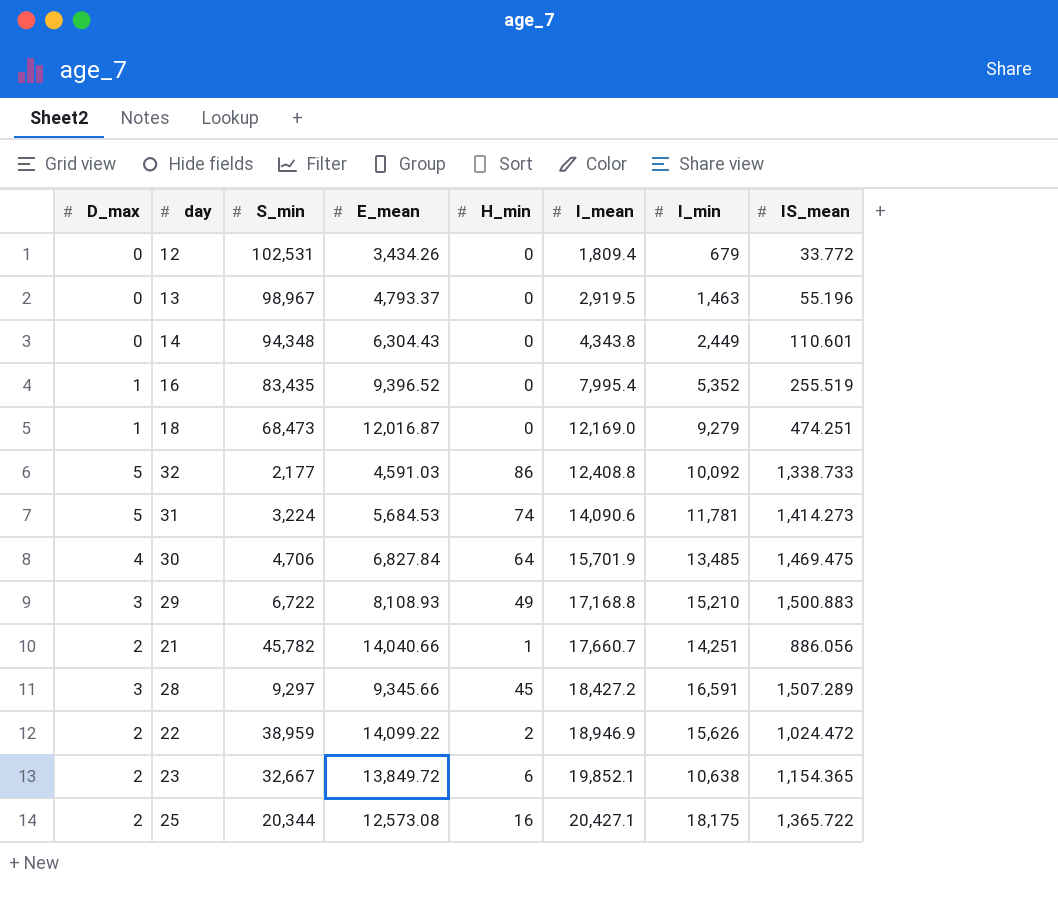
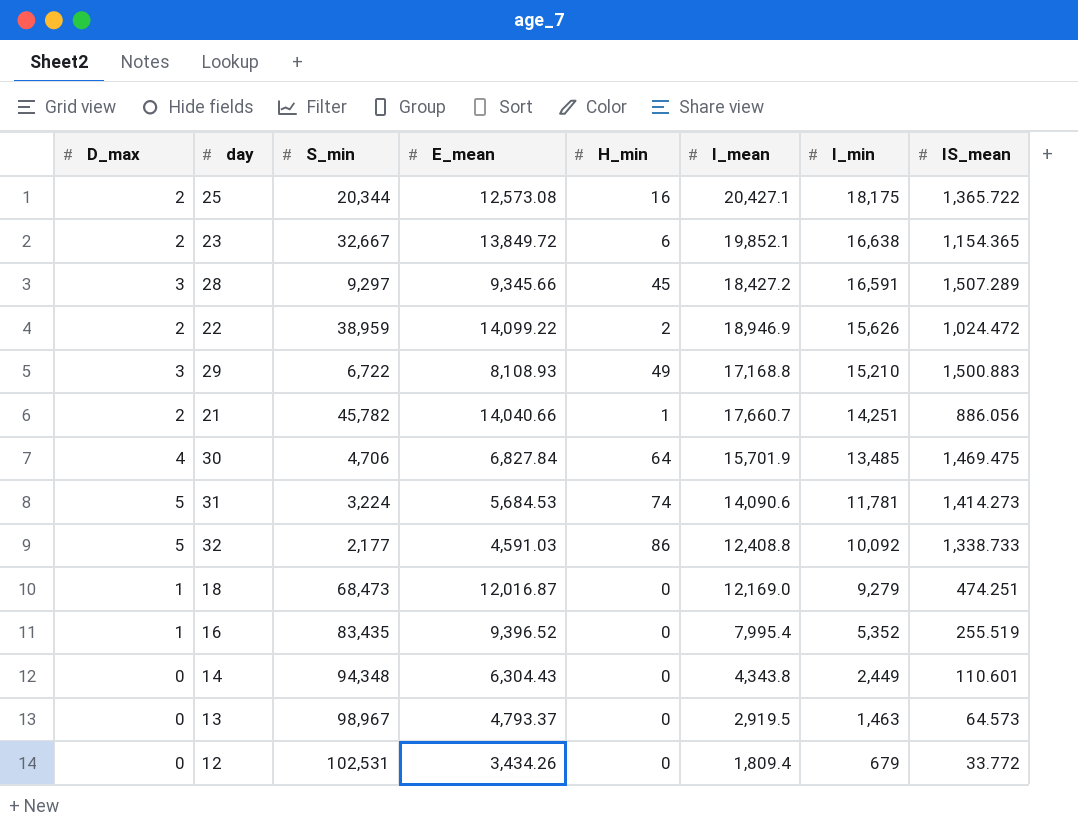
row order: I_mean ascending -> I_min descending
23 | I_min: 10,638 -> 16,638
13 | IS_mean: 55.196 -> 64.573

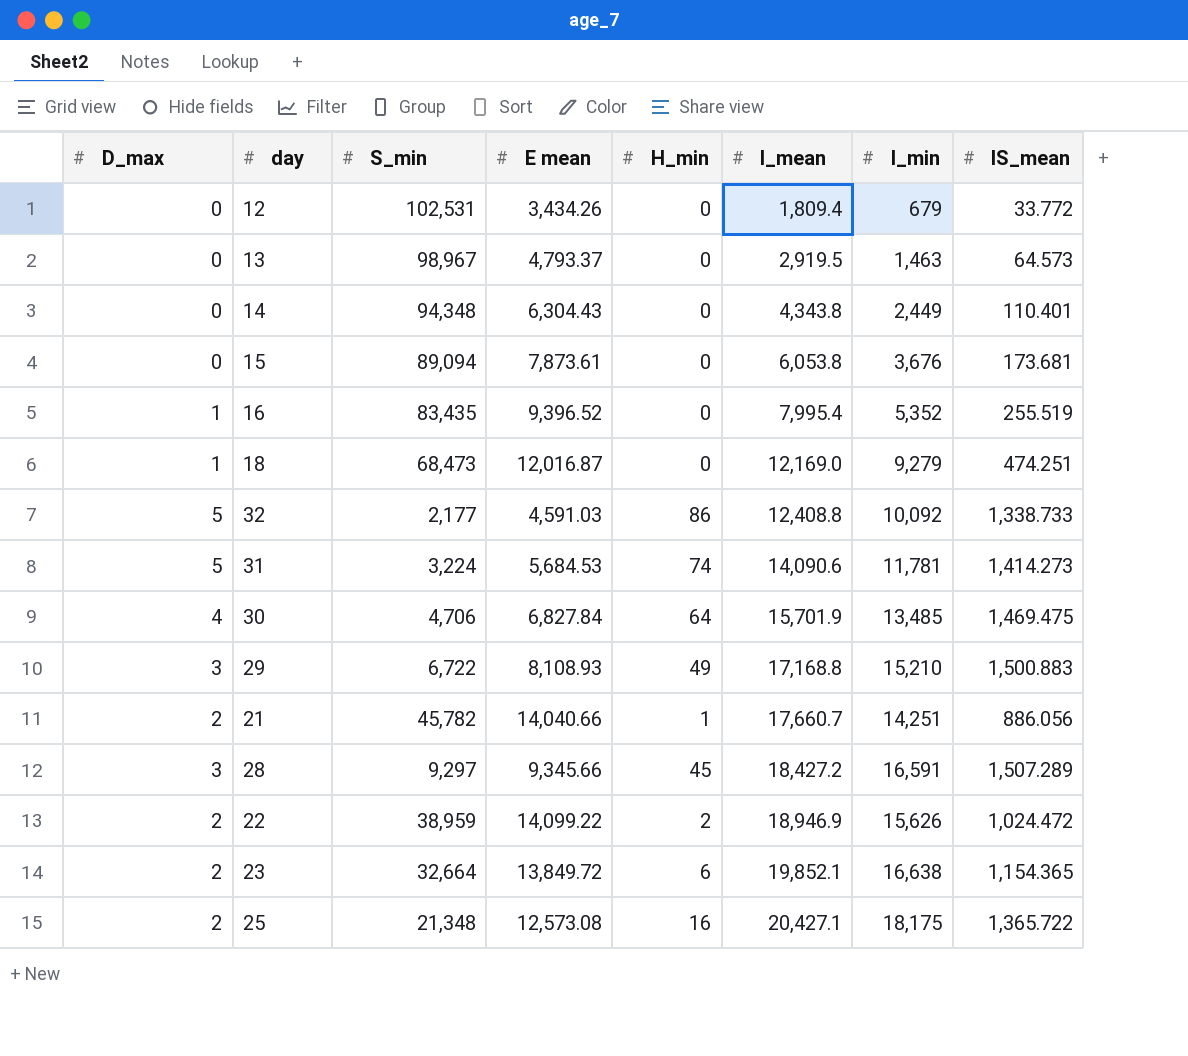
row order: I_min descending -> I_mean ascending
column name: E_mean -> E mean
14 | IS_mean: 110.601 -> 110.401
row 15: none -> 0 | 89,094 | 7,873.61 | 0 | 6,053.8 | 3,676 | 173.681
23 | S_min: 32,667 -> 32,664
25 | S_min: 20,344 -> 21,348

